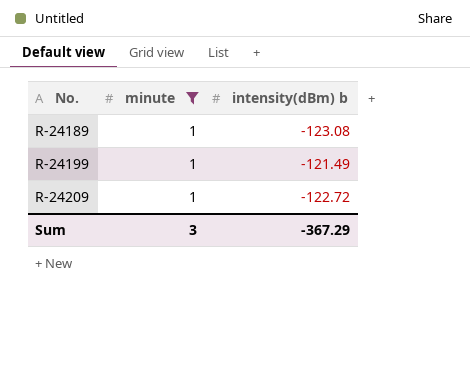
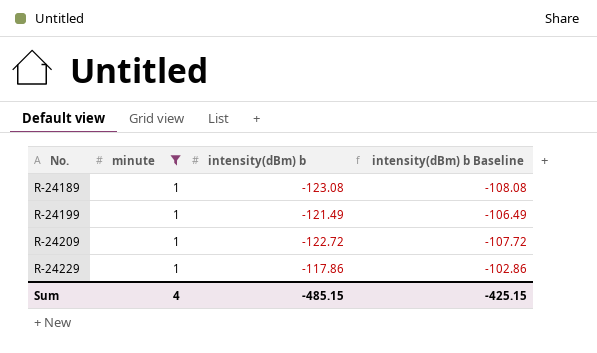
column intensity(dBm) b Baseline | formula: none -> [intensity(dBm) b] + 15
row R-24229: none -> 1 | -117.86 | -102.86
Sum | minute: 3 -> 4
Sum | intensity(dBm) b: -367.29 -> -485.15

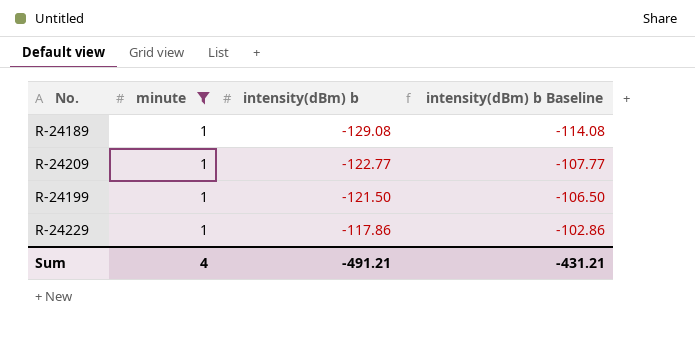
row order: No. ascending -> intensity(dBm) b ascending
R-24189 | intensity(dBm) b: -123.08 -> -129.08
R-24189 | intensity(dBm) b Baseline: -108.08 -> -114.08
R-24209 | intensity(dBm) b: -122.72 -> -122.77
R-24209 | intensity(dBm) b Baseline: -107.72 -> -107.77
R-24199 | intensity(dBm) b: -121.49 -> -121.50
R-24199 | intensity(dBm) b Baseline: -106.49 -> -106.50
Sum | intensity(dBm) b: -485.15 -> -491.21
Sum | intensity(dBm) b Baseline: -425.15 -> -431.21

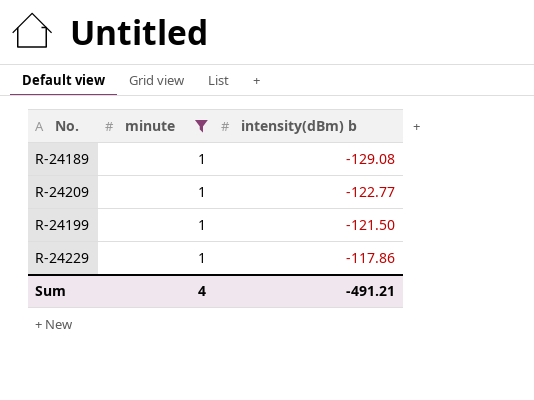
column intensity(dBm) b Baseline | formula: [intensity(dBm) b] + 15 -> none

